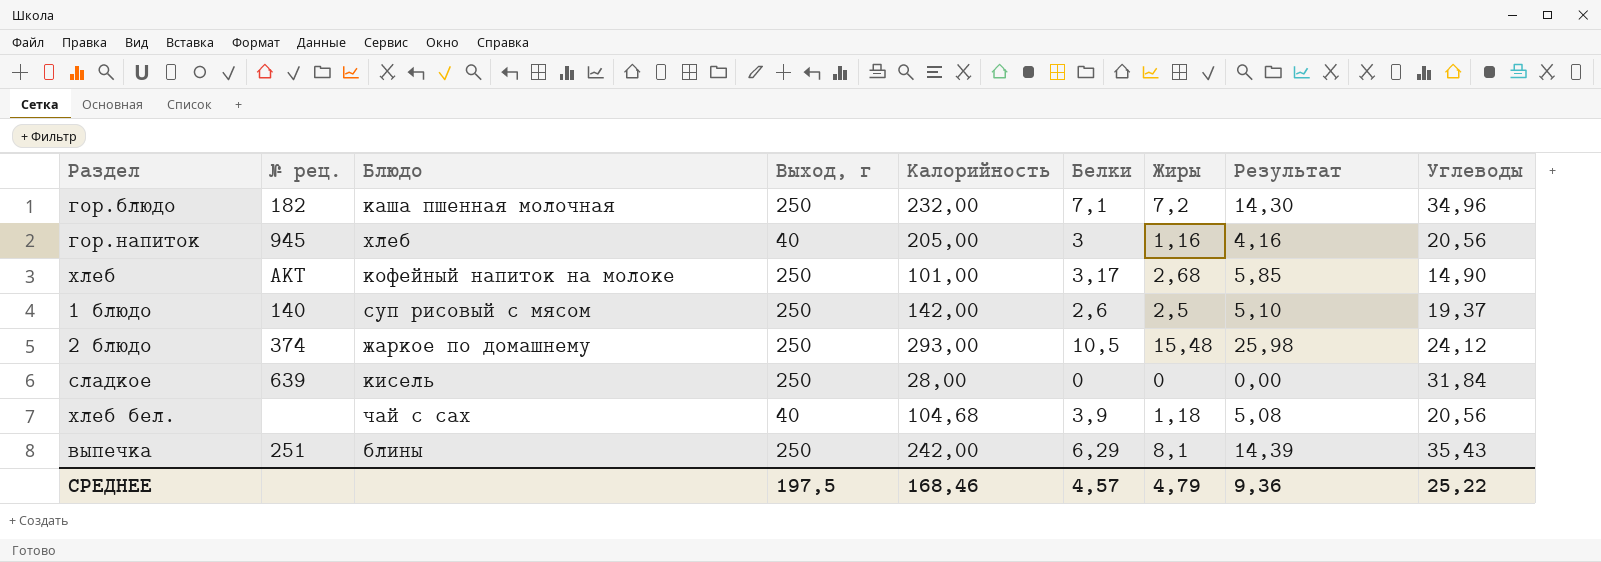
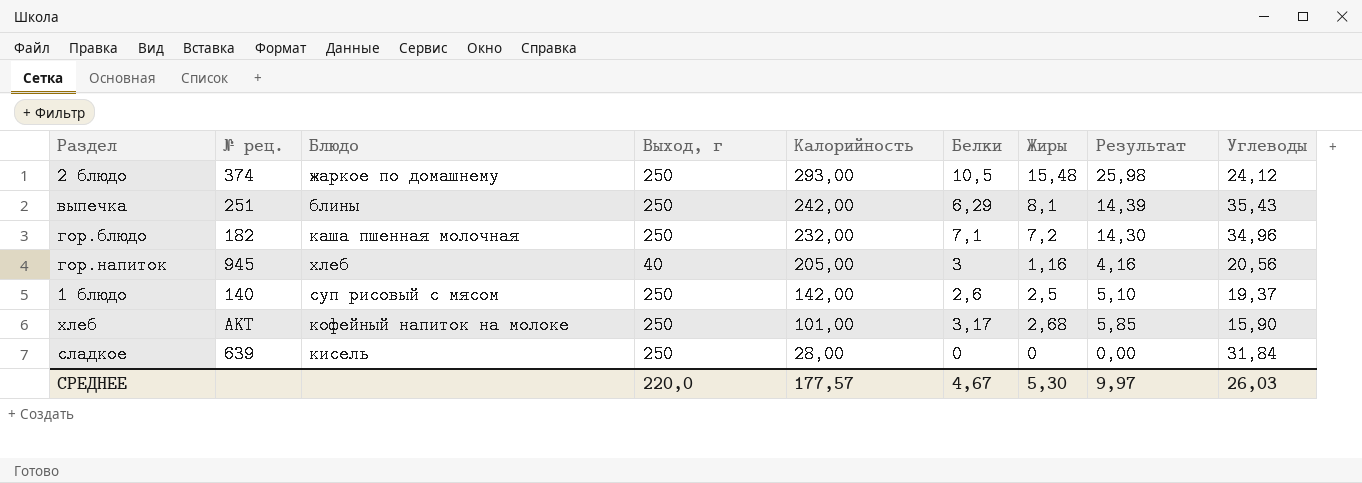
row order: none -> Калорийность descending
row хлеб бел.: none | чай с сах | 40 | 104,68 | 3,9 | 1,18 | 5,08 | 20,56 -> none
хлеб | Углеводы: 14,90 -> 15,90
СРЕДНЕЕ | Выход, г: 197,5 -> 220,0
СРЕДНЕЕ | Калорийность: 168,46 -> 177,57
СРЕДНЕЕ | Белки: 4,57 -> 4,67
СРЕДНЕЕ | Жиры: 4,79 -> 5,30
СРЕДНЕЕ | Результат: 9,36 -> 9,97
СРЕДНЕЕ | Углеводы: 25,22 -> 26,03

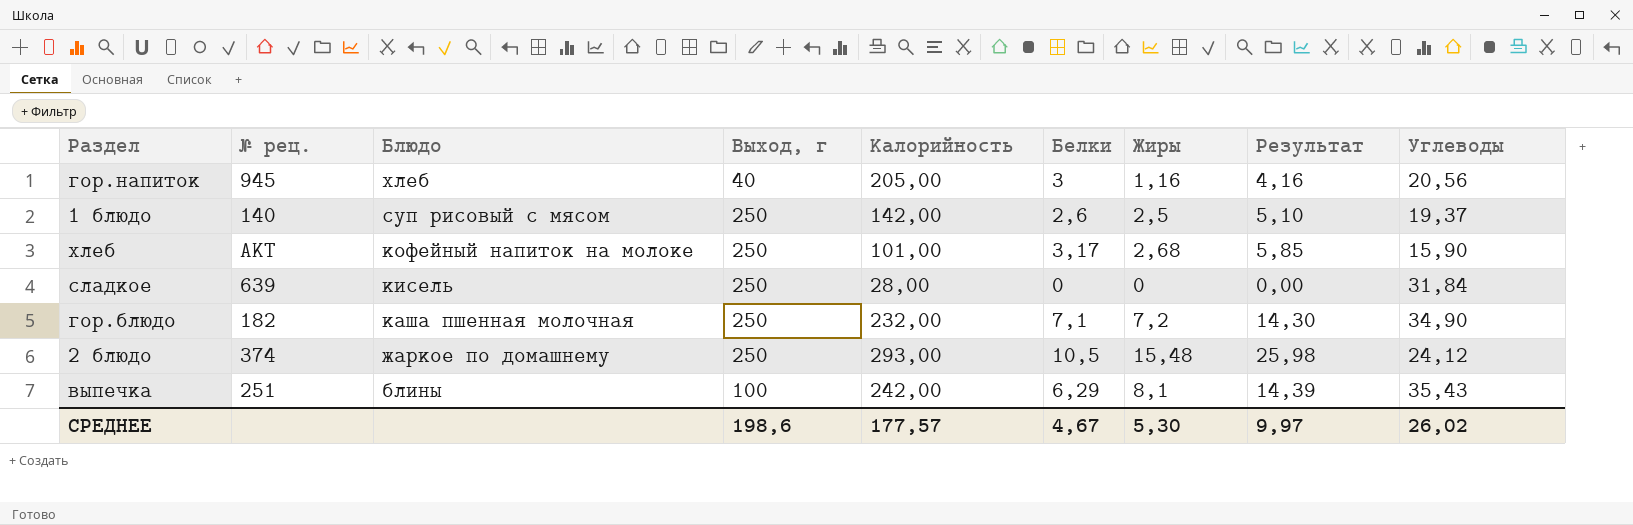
row order: Калорийность descending -> Блюдо descending
гор.блюдо | Углеводы: 34,96 -> 34,90
выпечка | Выход, г: 250 -> 100
СРЕДНЕЕ | Выход, г: 220,0 -> 198,6
СРЕДНЕЕ | Углеводы: 26,03 -> 26,02

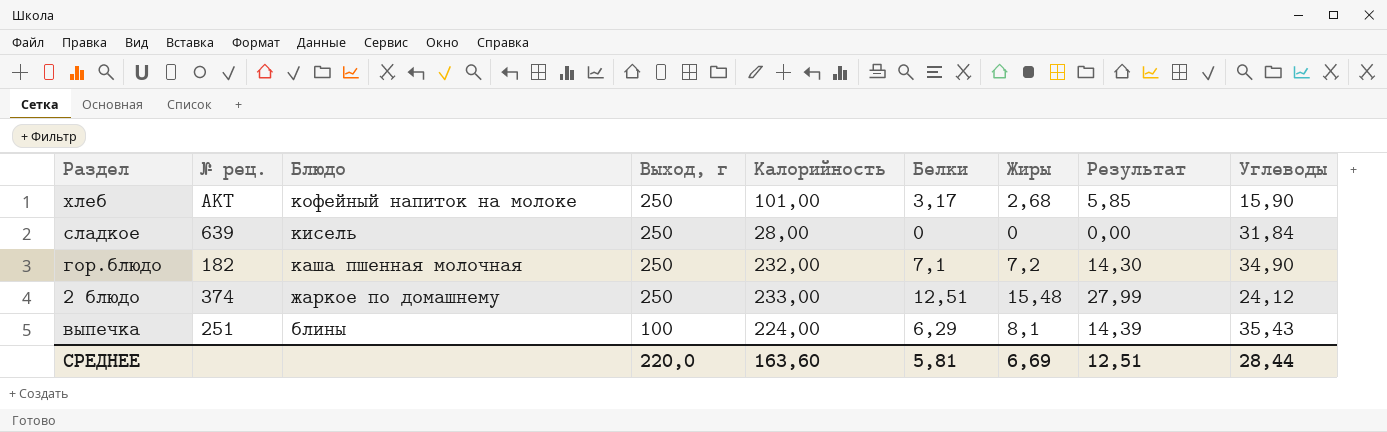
row гор.напиток: 945 | хлеб | 40 | 205,00 | 3 | 1,16 | 4,16 | 20,56 -> none
row 1 блюдо: 140 | суп рисовый с мясом | 250 | 142,00 | 2,6 | 2,5 | 5,10 | 19,37 -> none
2 блюдо | Калорийность: 293,00 -> 233,00
2 блюдо | Белки: 10,5 -> 12,51
2 блюдо | Результат: 25,98 -> 27,99
выпечка | Калорийность: 242,00 -> 224,00
СРЕДНЕЕ | Выход, г: 198,6 -> 220,0
СРЕДНЕЕ | Калорийность: 177,57 -> 163,60
СРЕДНЕЕ | Белки: 4,67 -> 5,81
СРЕДНЕЕ | Жиры: 5,30 -> 6,69
СРЕДНЕЕ | Результат: 9,97 -> 12,51
СРЕДНЕЕ | Углеводы: 26,02 -> 28,44

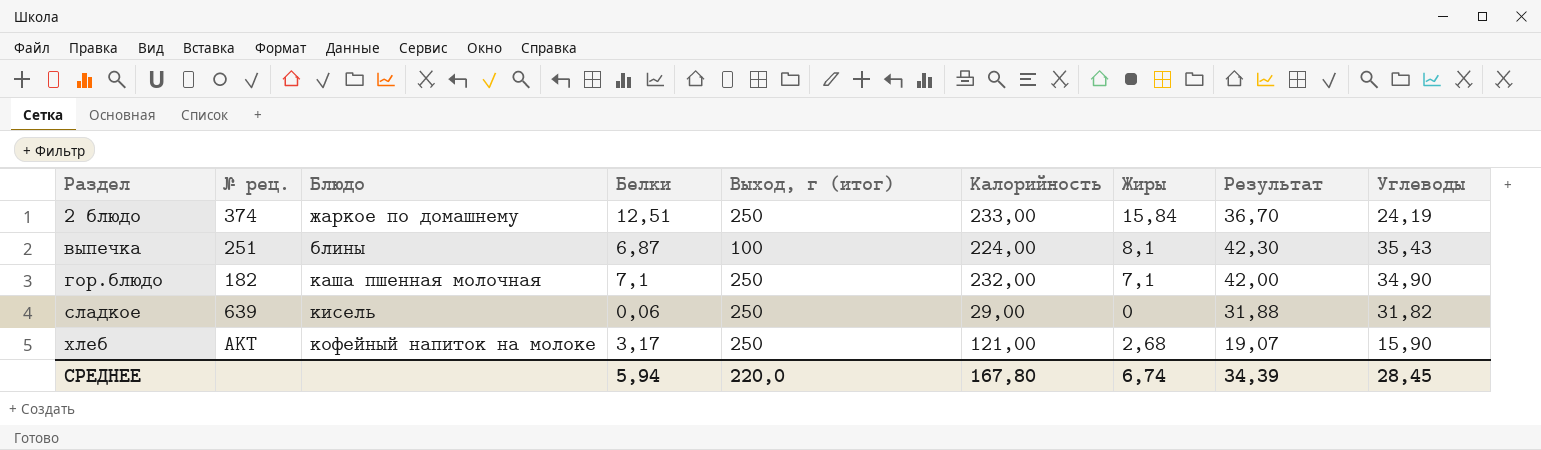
row order: Блюдо descending -> Раздел ascending
column Белки | position: 6 -> 4
column name: Выход, г -> Выход, г (итог)
column Результат | formula: [Белки] + [Жиры] -> [Белки] + [Углеводы]
2 блюдо | Жиры: 15,48 -> 15,84
2 блюдо | Углеводы: 24,12 -> 24,19
выпечка | Белки: 6,29 -> 6,87
гор.блюдо | Жиры: 7,2 -> 7,1
сладкое | Белки: 0 -> 0,06
сладкое | Калорийность: 28,00 -> 29,00
сладкое | Углеводы: 31,84 -> 31,82
хлеб | Калорийность: 101,00 -> 121,00
СРЕДНЕЕ | Белки: 5,81 -> 5,94
СРЕДНЕЕ | Калорийность: 163,60 -> 167,80
СРЕДНЕЕ | Жиры: 6,69 -> 6,74
СРЕДНЕЕ | Результат: 12,51 -> 34,39
СРЕДНЕЕ | Углеводы: 28,44 -> 28,45

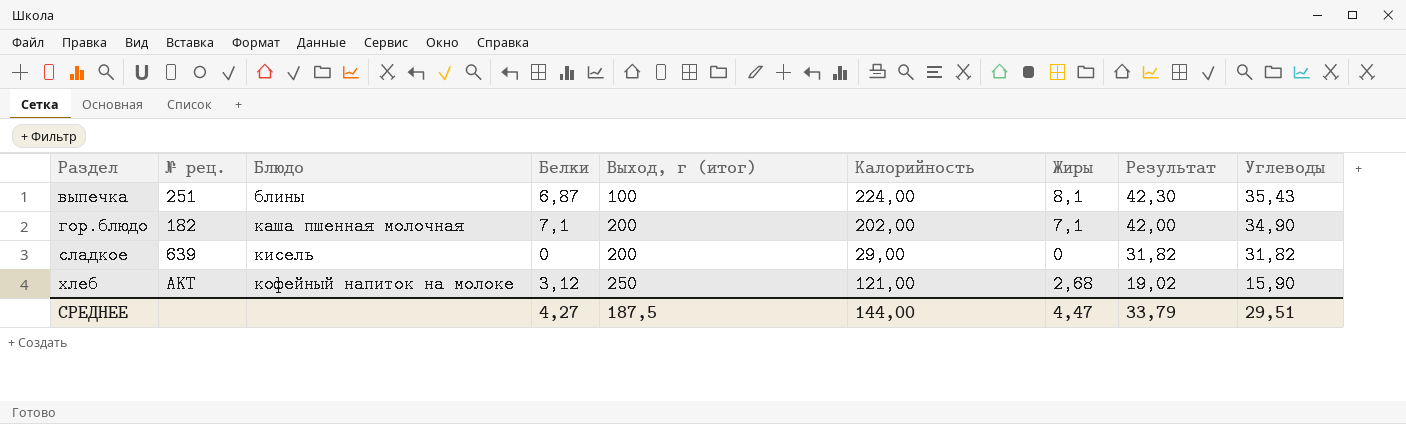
row 2 блюдо: 374 | жаркое по домашнему | 12,51 | 250 | 233,00 | 15,84 | 36,70 | 24,19 -> none
гор.блюдо | Выход, г (итог): 250 -> 200
гор.блюдо | Калорийность: 232,00 -> 202,00
сладкое | Белки: 0,06 -> 0
сладкое | Выход, г (итог): 250 -> 200
сладкое | Результат: 31,88 -> 31,82
хлеб | Белки: 3,17 -> 3,12
хлеб | Результат: 19,07 -> 19,02
СРЕДНЕЕ | Белки: 5,94 -> 4,27
СРЕДНЕЕ | Выход, г (итог): 220,0 -> 187,5
СРЕДНЕЕ | Калорийность: 167,80 -> 144,00
СРЕДНЕЕ | Жиры: 6,74 -> 4,47
СРЕДНЕЕ | Результат: 34,39 -> 33,79
СРЕДНЕЕ | Углеводы: 28,45 -> 29,51

